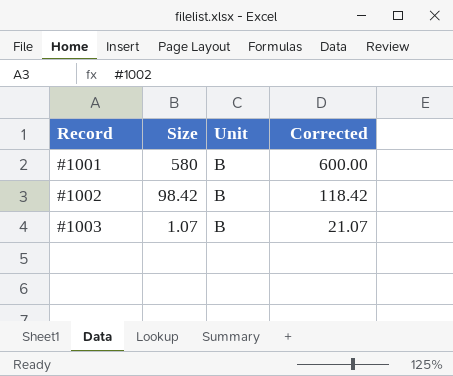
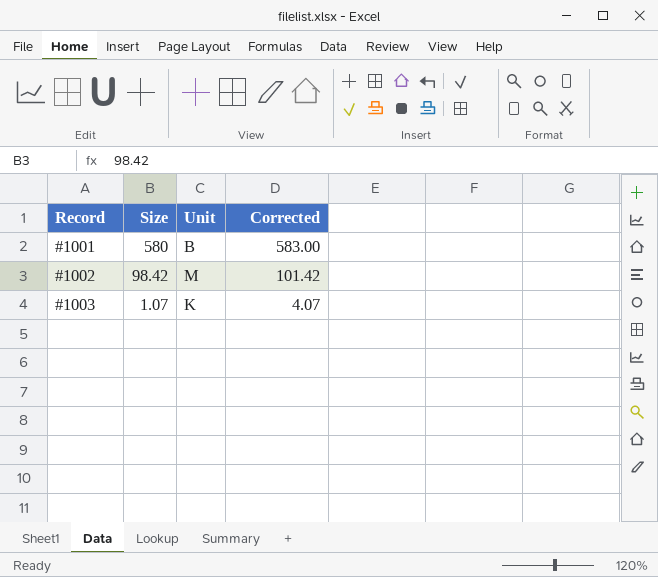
column Corrected | formula: [Size] + 20 -> [Size] + 3
#1002 | Unit: B -> M
#1003 | Unit: B -> K

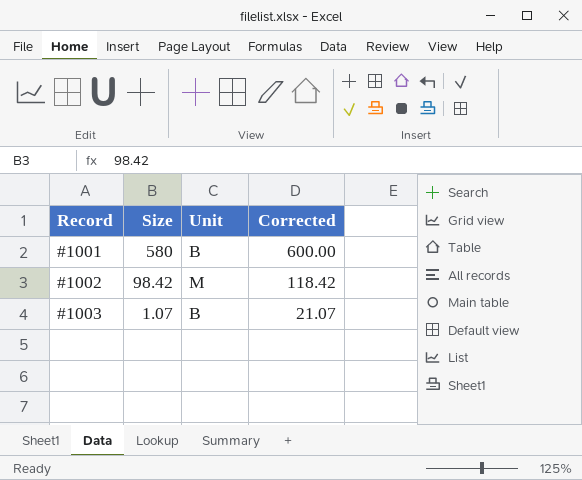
column Corrected | formula: [Size] + 3 -> [Size] + 20
#1003 | Unit: K -> B

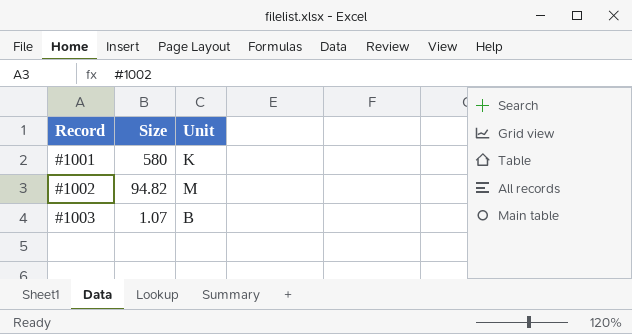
column Corrected | formula: [Size] + 20 -> none
#1001 | Unit: B -> K
#1002 | Size: 98.42 -> 94.82

